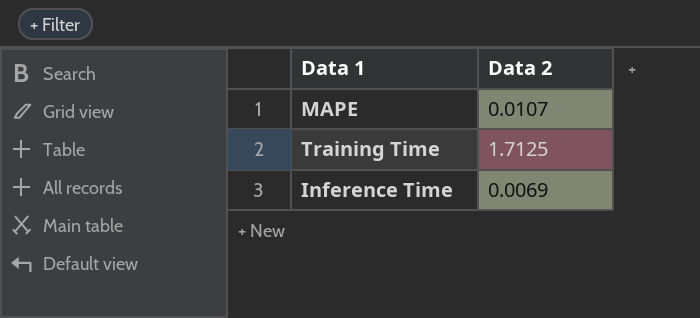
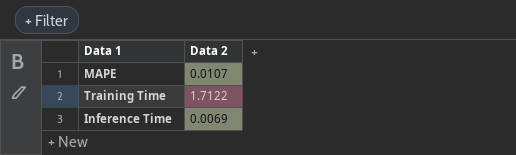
Training Time | Data 2: 1.7125 -> 1.7122

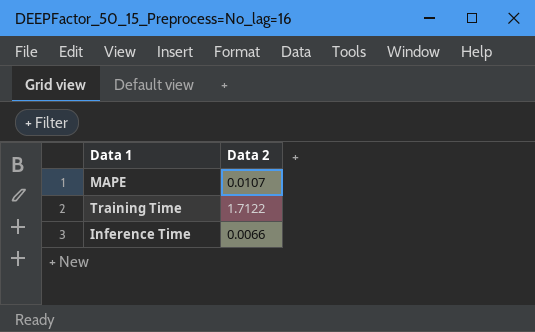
Inference Time | Data 2: 0.0069 -> 0.0066

